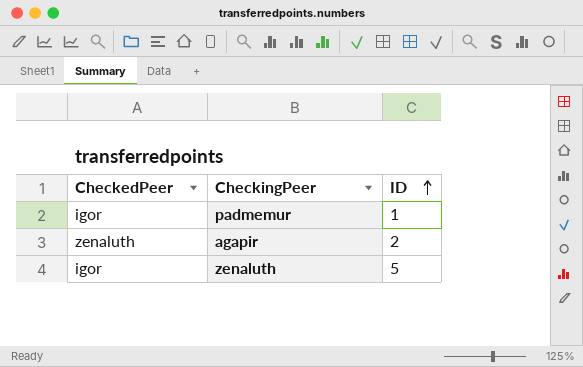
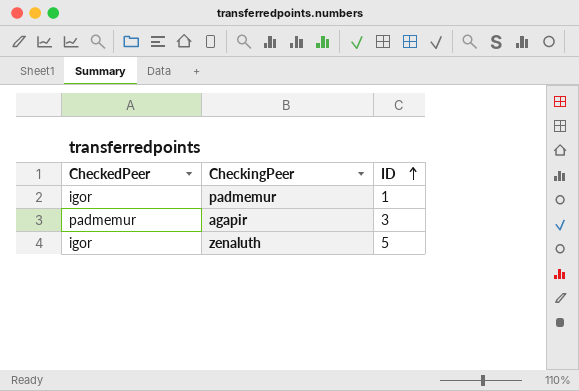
agapir | CheckedPeer: zenaluth -> padmemur
agapir | ID: 2 -> 3

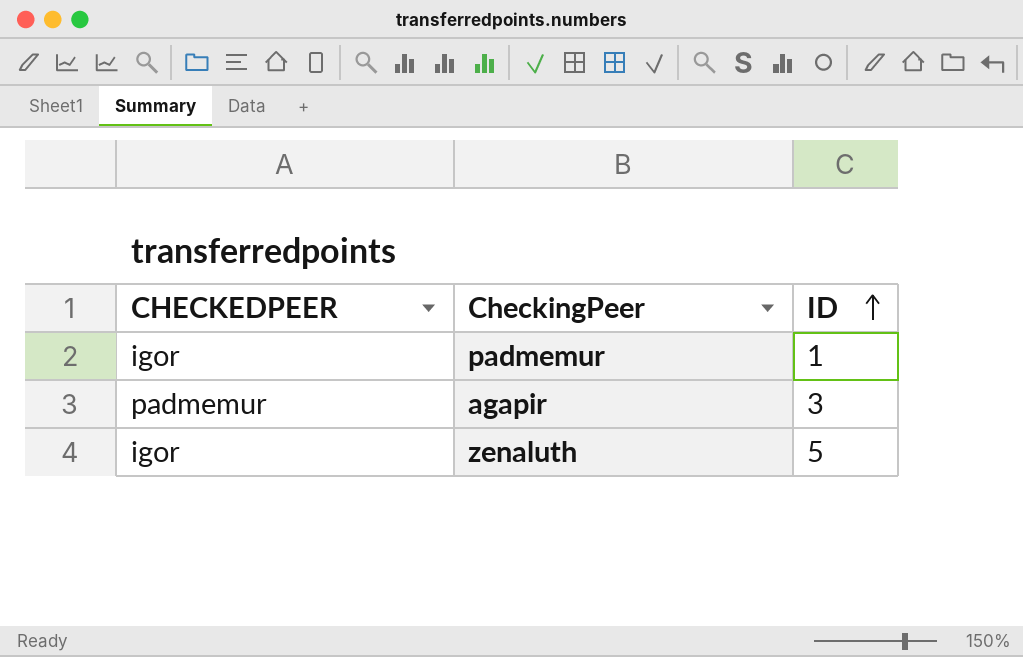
column name: CheckedPeer -> CHECKEDPEER

